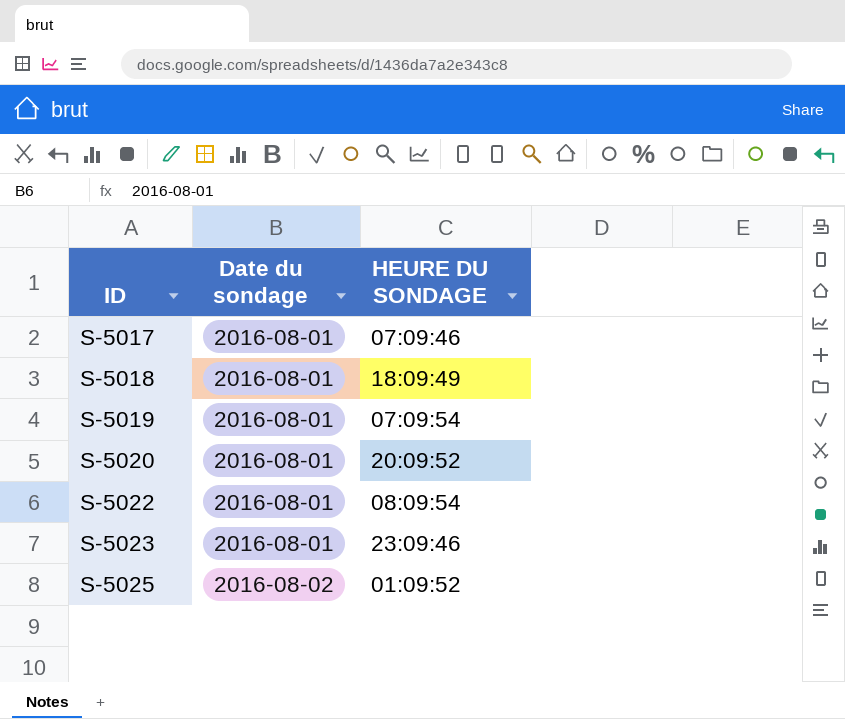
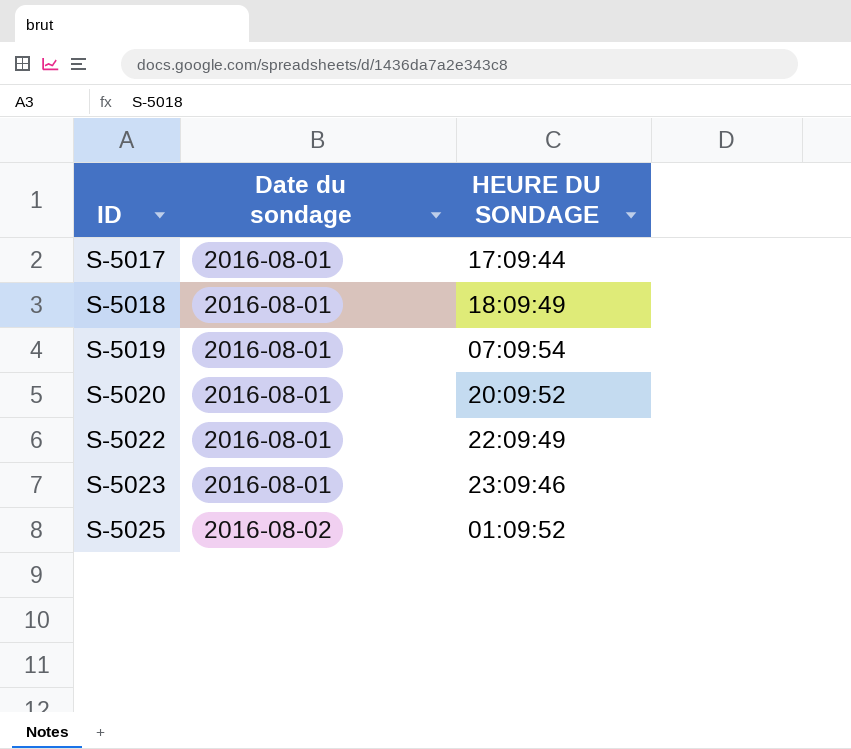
S-5017 | HEURE DU SONDAGE: 07:09:46 -> 17:09:44
S-5022 | HEURE DU SONDAGE: 08:09:54 -> 22:09:49

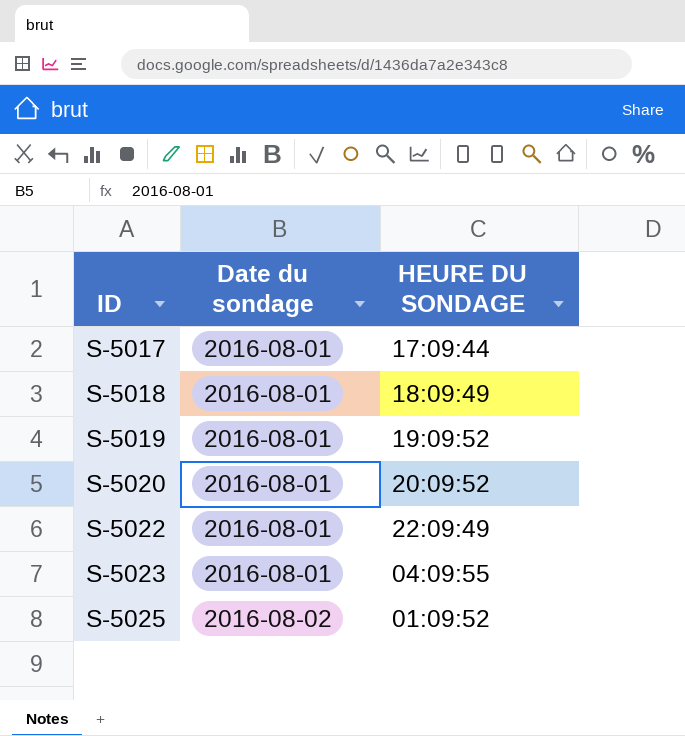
S-5019 | HEURE DU SONDAGE: 07:09:54 -> 19:09:52
S-5023 | HEURE DU SONDAGE: 23:09:46 -> 04:09:55

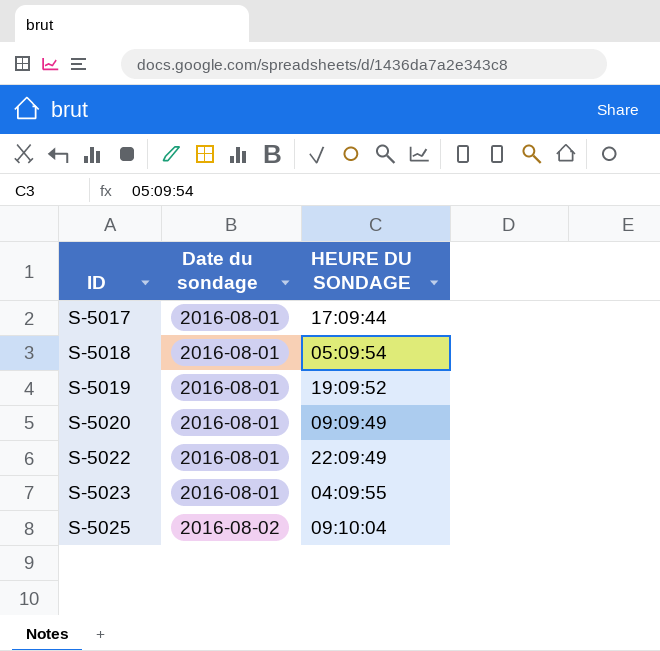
S-5018 | HEURE DU SONDAGE: 18:09:49 -> 05:09:54
S-5020 | HEURE DU SONDAGE: 20:09:52 -> 09:09:49
S-5025 | HEURE DU SONDAGE: 01:09:52 -> 09:10:04

